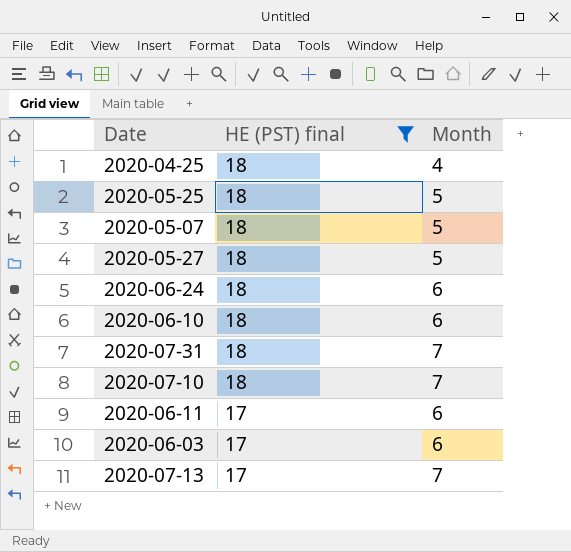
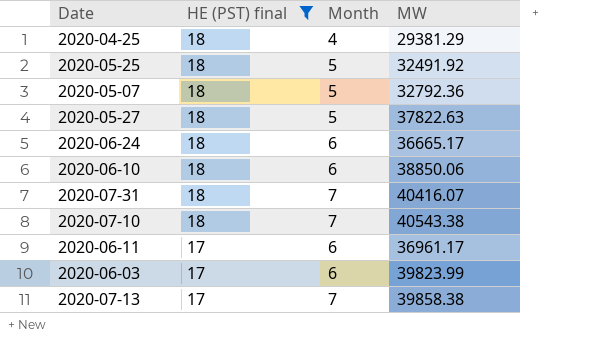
column MW | position: none -> 4

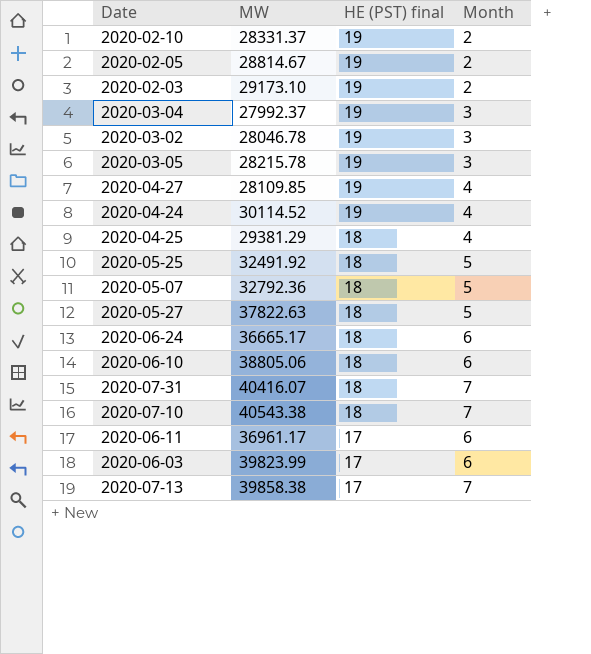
filter: HE (PST) final != 19 -> none
column MW | position: 4 -> 2
2020-06-10 | MW: 38850.06 -> 38805.06

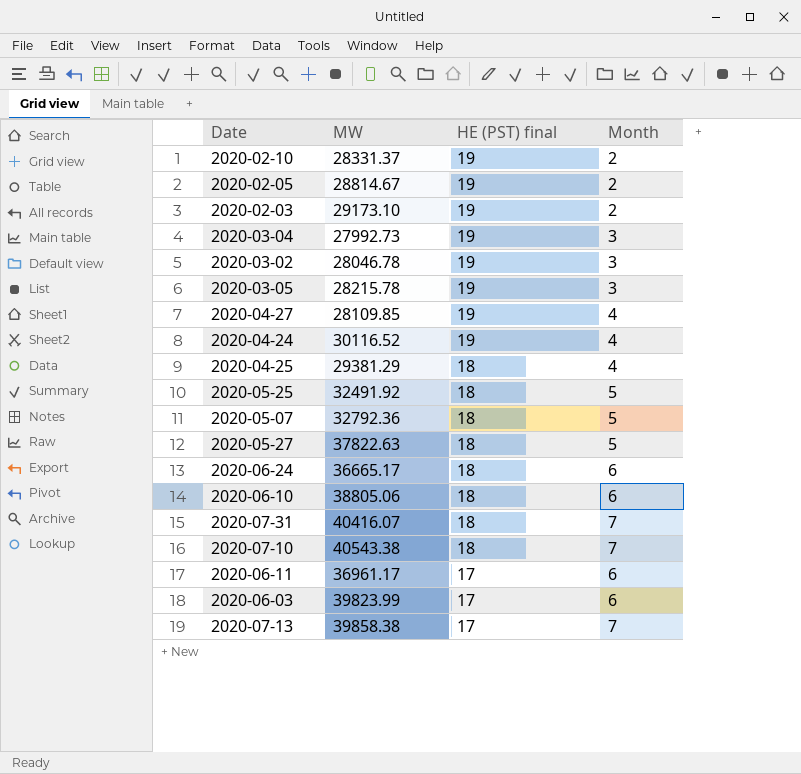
2020-03-04 | MW: 27992.37 -> 27992.73
2020-04-24 | MW: 30114.52 -> 30116.52

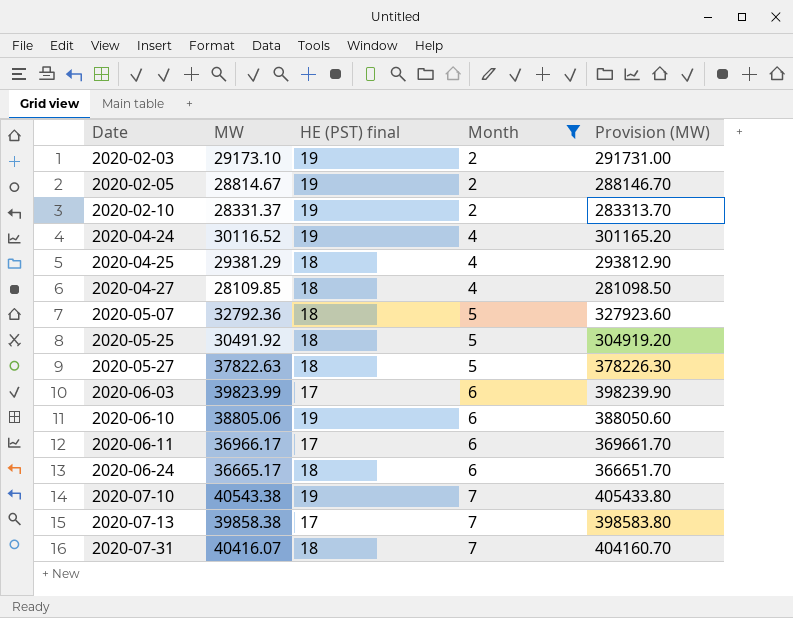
filter: none -> Month != 3
row order: HE (PST) final descending -> Date ascending
column Provision (MW) | formula: none -> [MW] * 10
2020-04-27 | HE (PST) final: 19 -> 18
2020-05-25 | MW: 32491.92 -> 30491.92
2020-06-10 | HE (PST) final: 18 -> 19
2020-06-11 | MW: 36961.17 -> 36966.17
2020-07-10 | HE (PST) final: 18 -> 19

